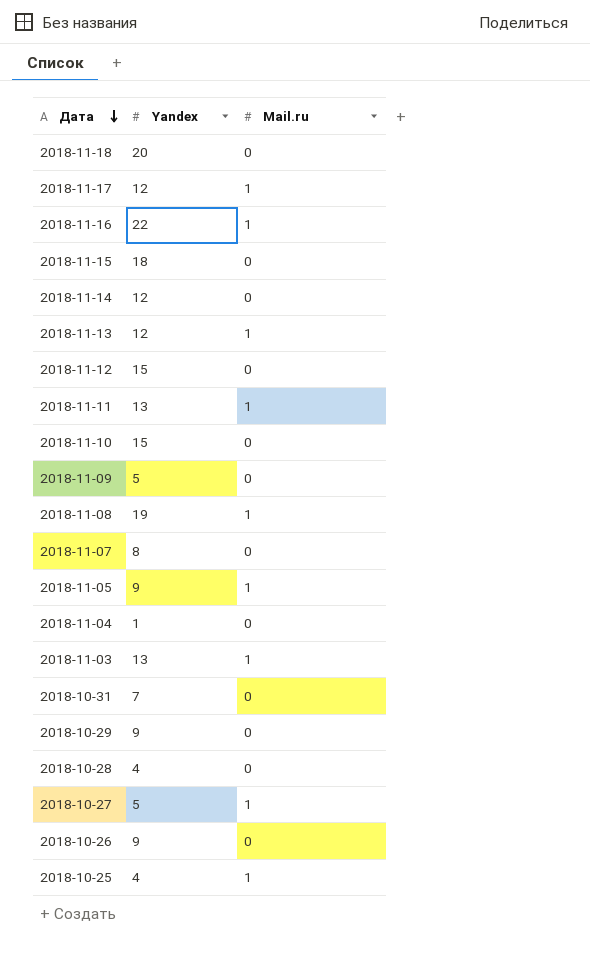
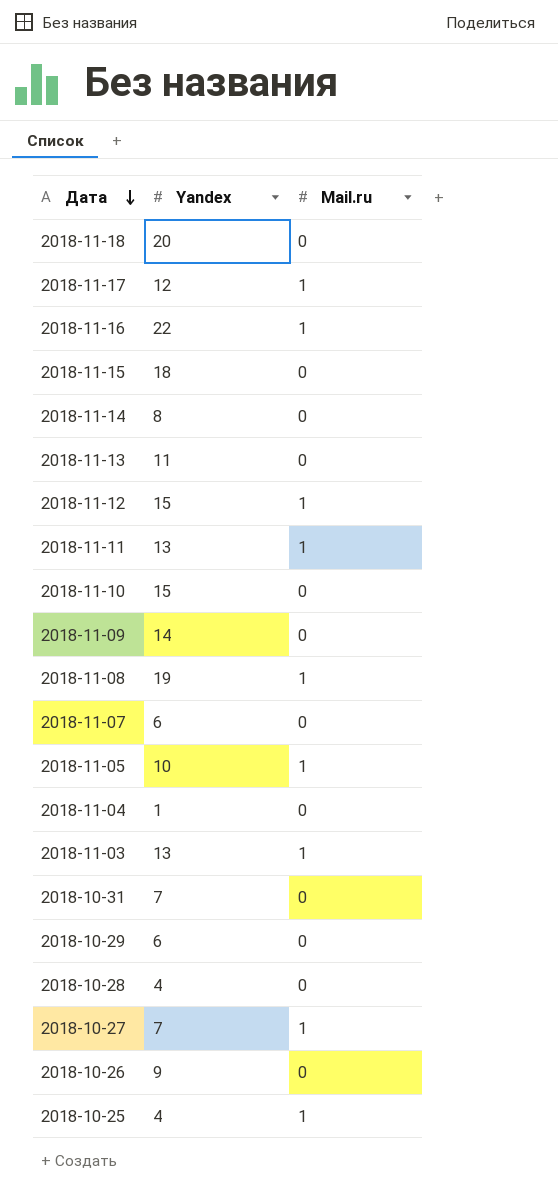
2018-11-14 | Yandex: 12 -> 8
2018-11-13 | Yandex: 12 -> 11
2018-11-13 | Mail.ru: 1 -> 0
2018-11-12 | Mail.ru: 0 -> 1
2018-11-09 | Yandex: 5 -> 14
2018-11-07 | Yandex: 8 -> 6
2018-11-05 | Yandex: 9 -> 10
2018-10-29 | Yandex: 9 -> 6
2018-10-27 | Yandex: 5 -> 7

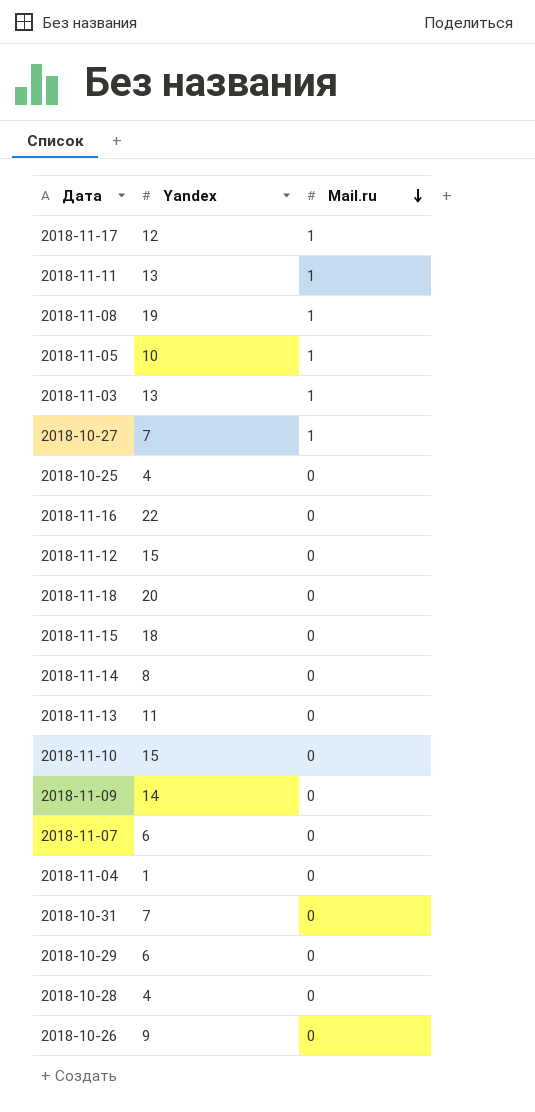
row order: Дата descending -> Mail.ru descending
2018-10-25 | Mail.ru: 1 -> 0
2018-11-16 | Mail.ru: 1 -> 0
2018-11-12 | Mail.ru: 1 -> 0

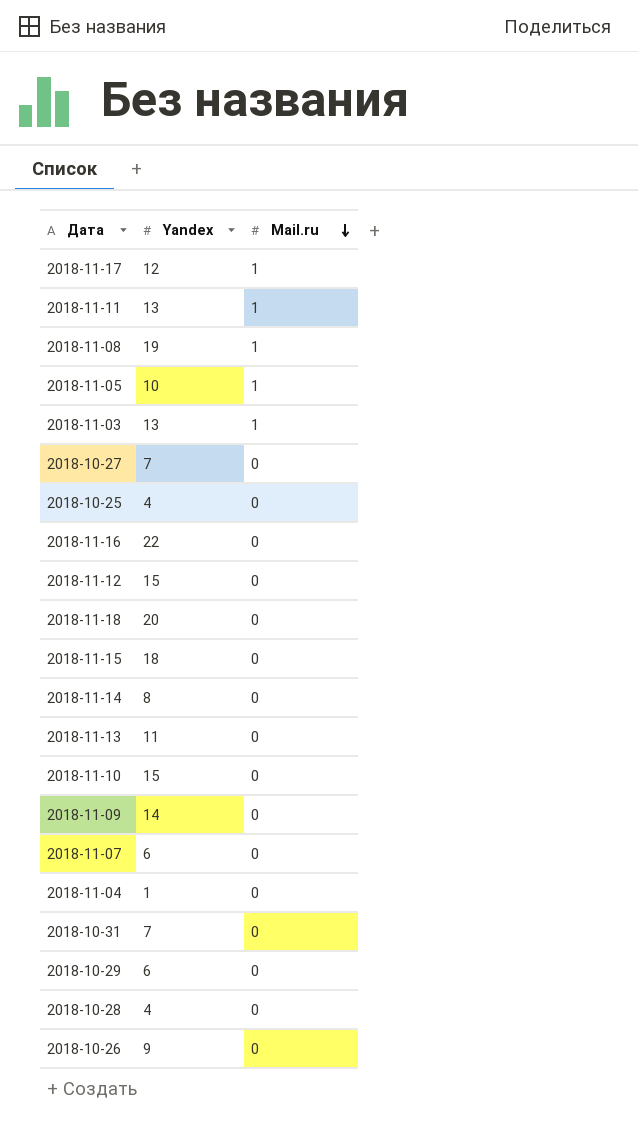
2018-10-27 | Mail.ru: 1 -> 0

